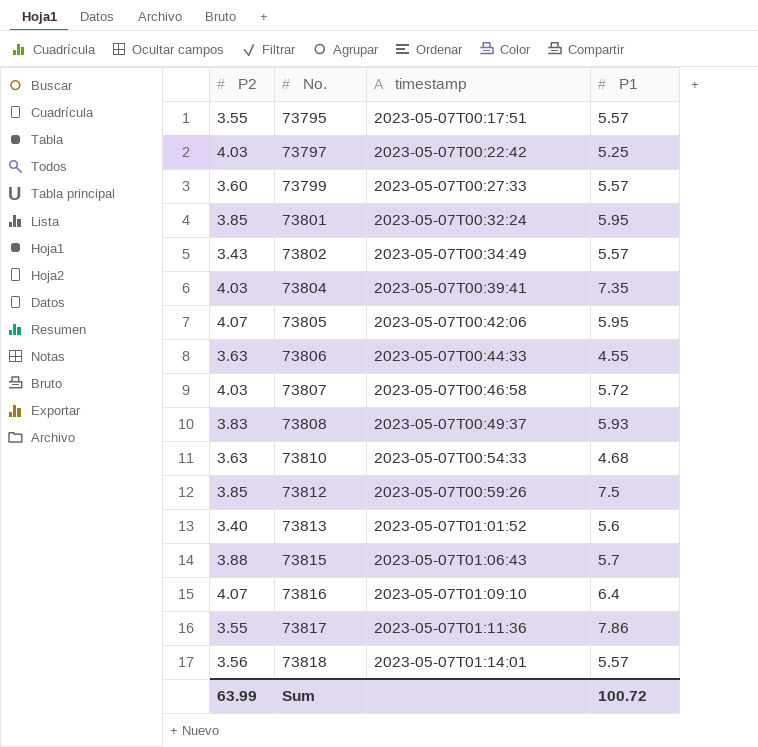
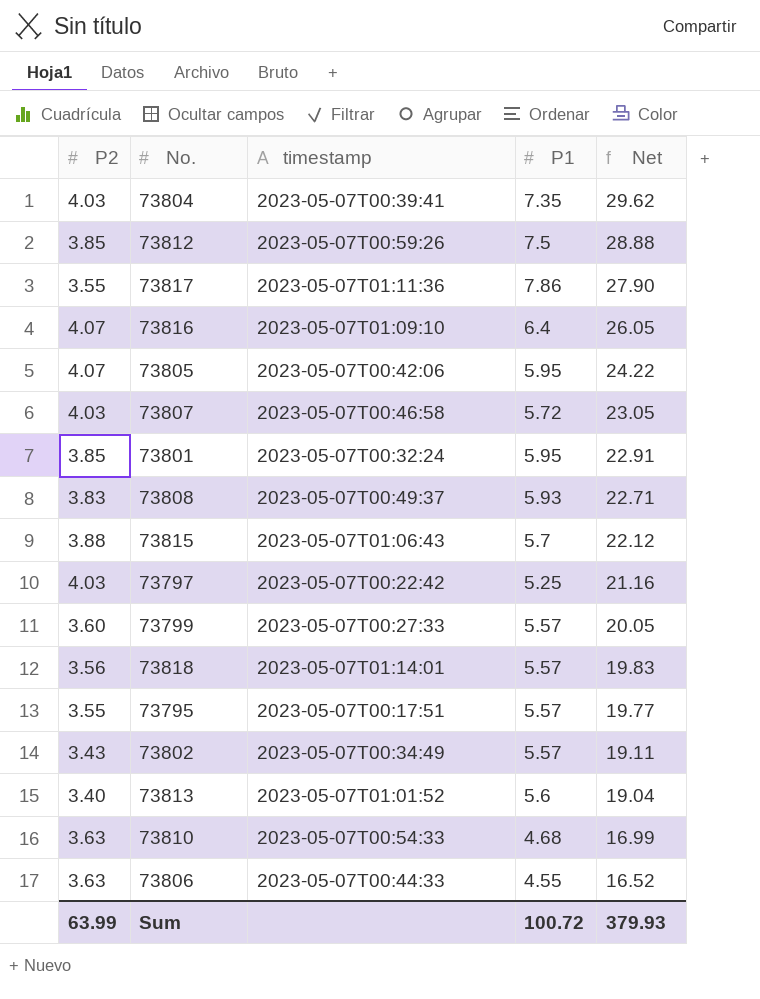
row order: No. ascending -> Net descending
column Net | formula: none -> [P2] * [P1]

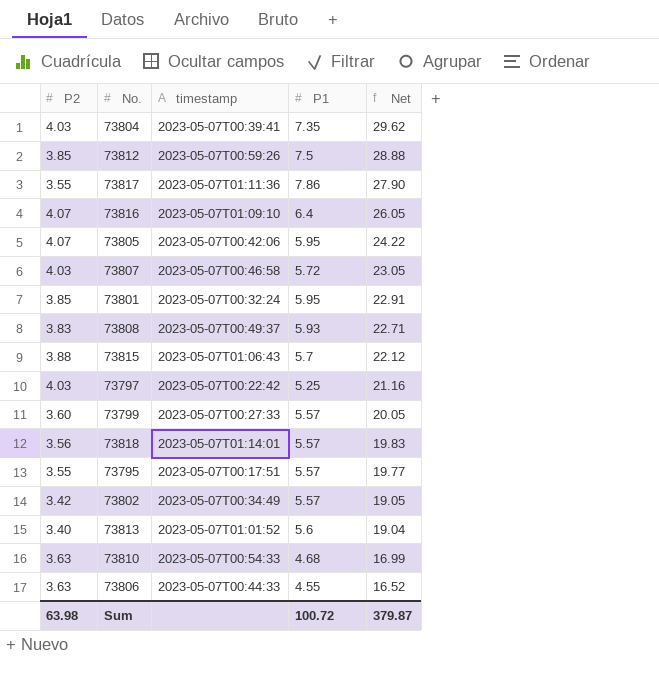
73802 | P2: 3.43 -> 3.42
73802 | Net: 19.11 -> 19.05
Sum | P2: 63.99 -> 63.98
Sum | Net: 379.93 -> 379.87

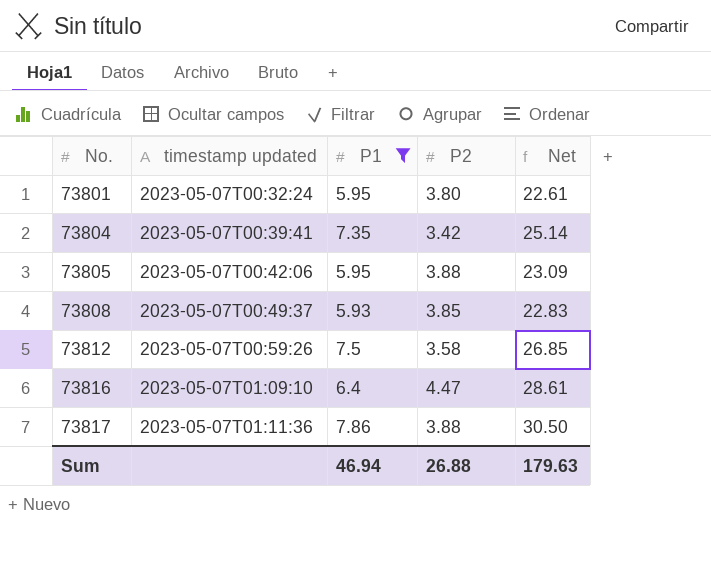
filter: none -> P1 >= 5.93
row order: Net descending -> No. ascending
column name: timestamp -> timestamp updated
column P2 | position: 1 -> 4
73801 | P2: 3.85 -> 3.80
73801 | Net: 22.91 -> 22.61
73804 | P2: 4.03 -> 3.42
73804 | Net: 29.62 -> 25.14
73805 | P2: 4.07 -> 3.88
73805 | Net: 24.22 -> 23.09
73808 | P2: 3.83 -> 3.85
73808 | Net: 22.71 -> 22.83
73812 | P2: 3.85 -> 3.58
73812 | Net: 28.88 -> 26.85
73816 | P2: 4.07 -> 4.47
73816 | Net: 26.05 -> 28.61
73817 | P2: 3.55 -> 3.88
73817 | Net: 27.90 -> 30.50
Sum | P1: 100.72 -> 46.94
Sum | P2: 63.98 -> 26.88
Sum | Net: 379.87 -> 179.63

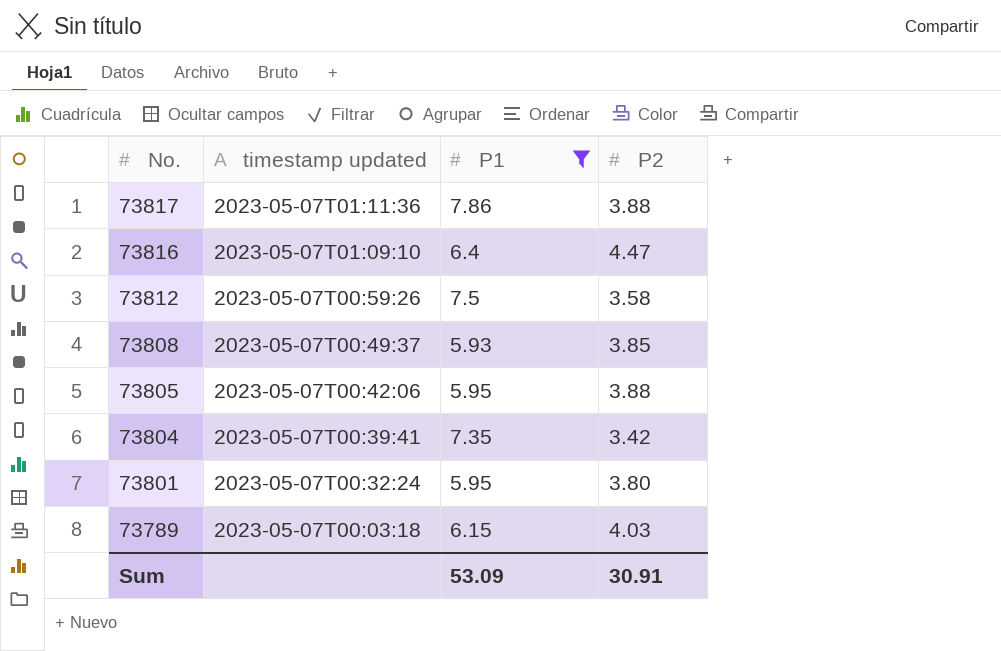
row order: No. ascending -> No. descending
column Net | formula: [P1] * [P2] -> none
row 73789: none -> 2023-05-07T00:03:18 | 6.15 | 4.03
Sum | P1: 46.94 -> 53.09
Sum | P2: 26.88 -> 30.91

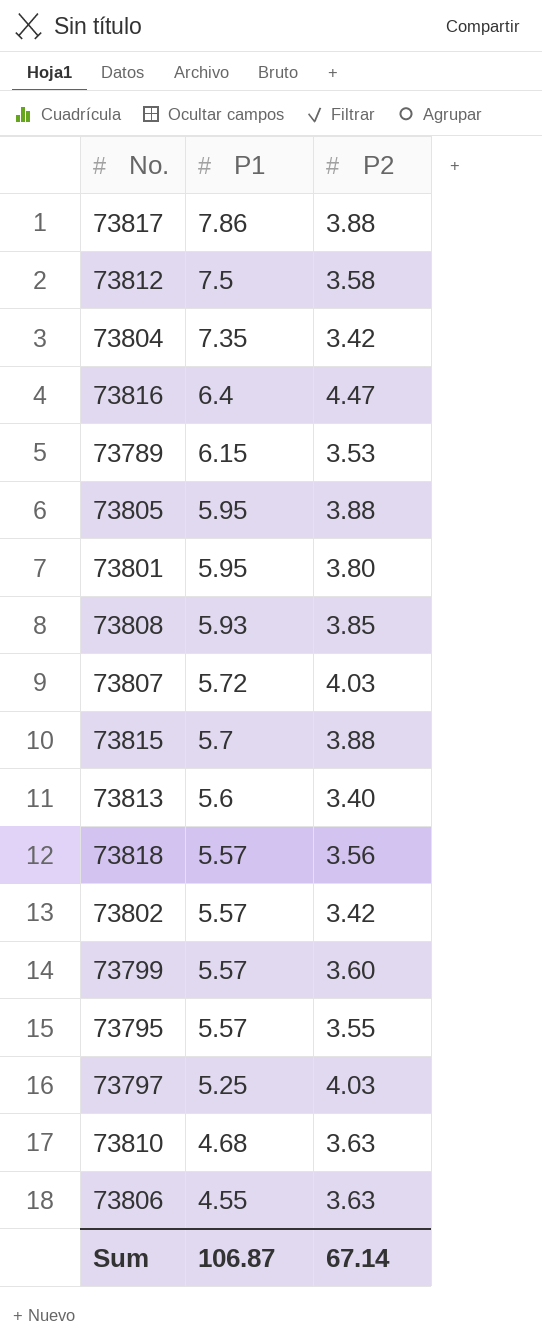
filter: P1 >= 5.93 -> none
row order: No. descending -> P1 descending
column timestamp updated | position: 2 -> none
73789 | P2: 4.03 -> 3.53
Sum | P1: 53.09 -> 106.87
Sum | P2: 30.91 -> 67.14

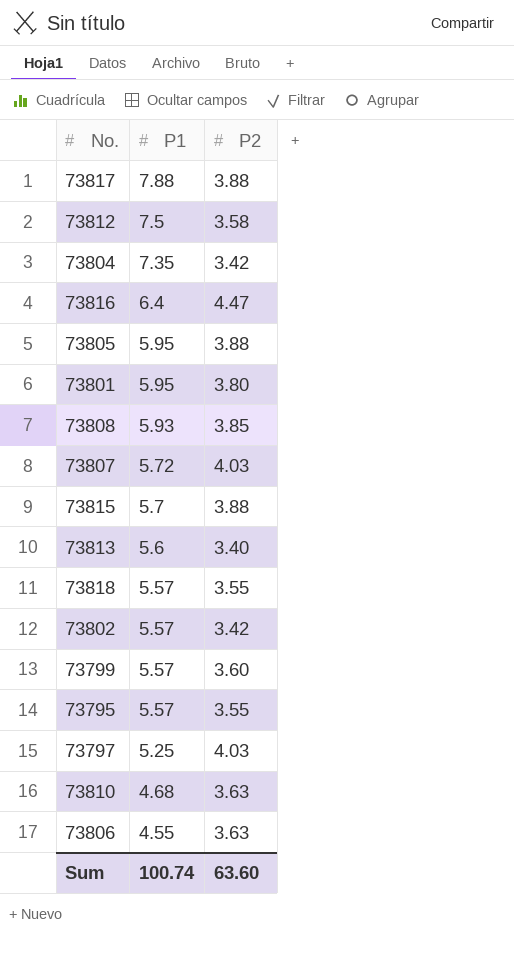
row 73789: 6.15 | 3.53 -> none
73817 | P1: 7.86 -> 7.88
73818 | P2: 3.56 -> 3.55
Sum | P1: 106.87 -> 100.74
Sum | P2: 67.14 -> 63.60

